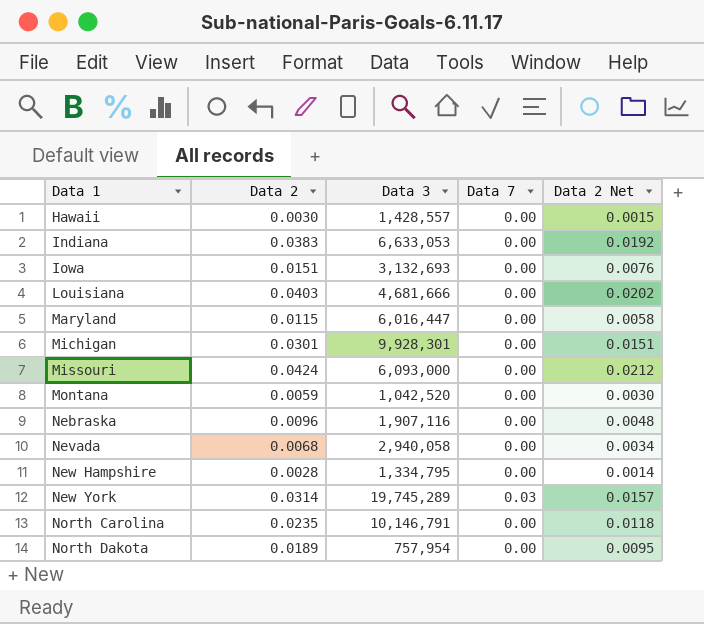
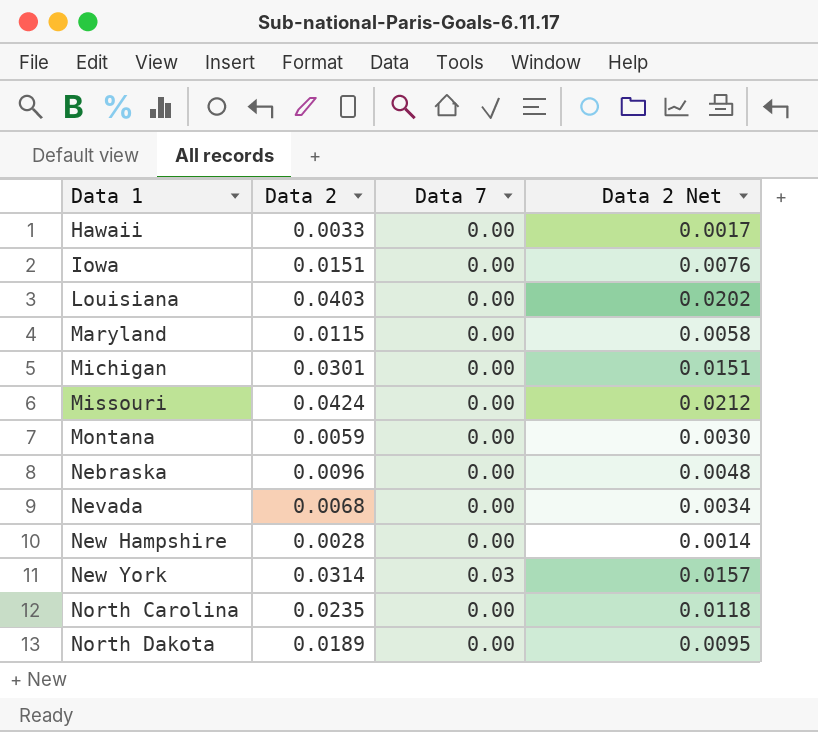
column Data 3 | position: 3 -> none
row Indiana: 0.0383 | 6,633,053 | 0.00 | 0.0192 -> none
Hawaii | Data 2: 0.0030 -> 0.0033
Hawaii | Data 2 Net: 0.0015 -> 0.0017

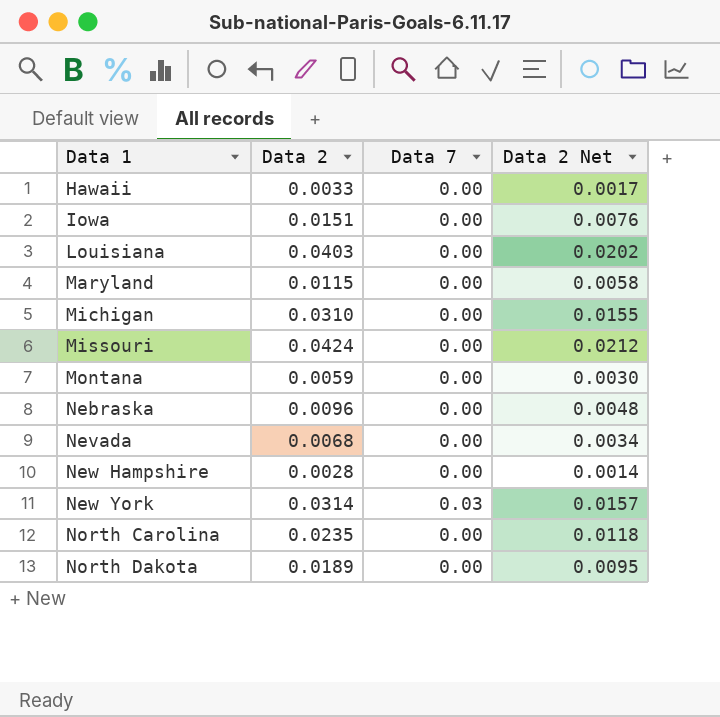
Michigan | Data 2: 0.0301 -> 0.0310
Michigan | Data 2 Net: 0.0151 -> 0.0155

